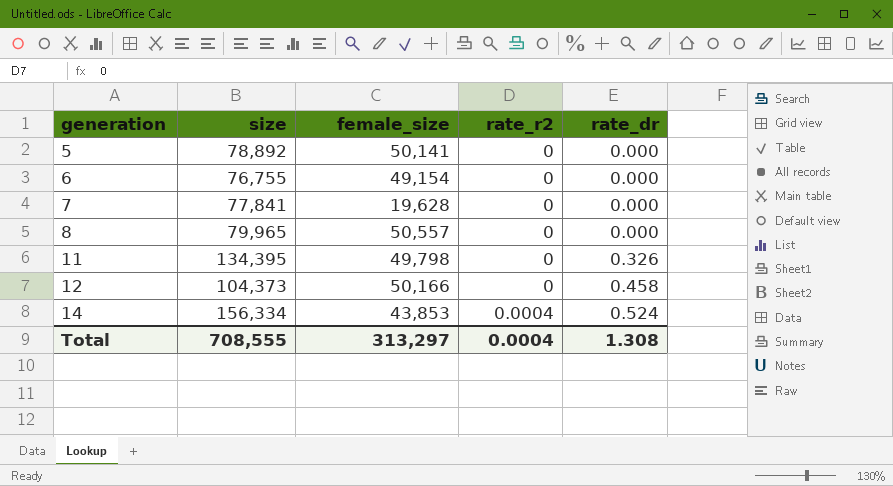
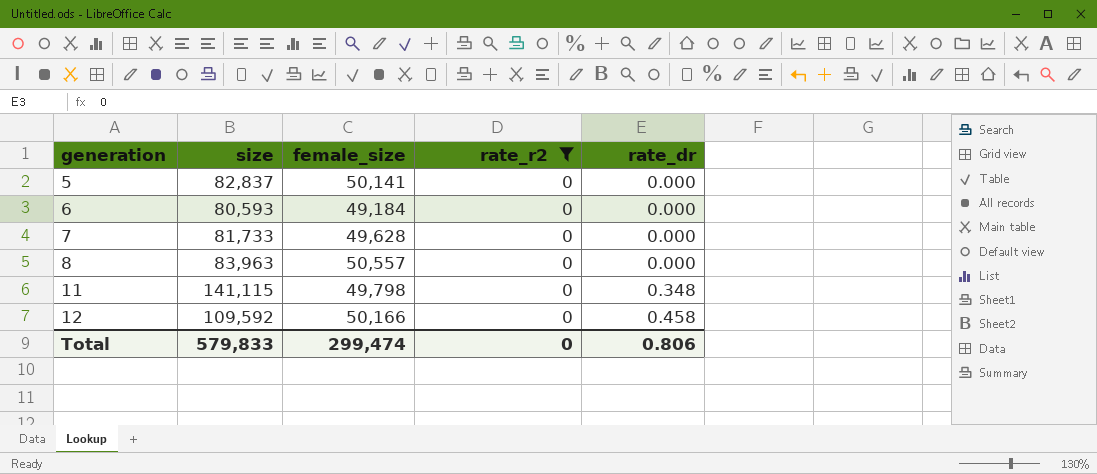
filter: none -> rate_r2 = 0
5 | size: 78,892 -> 82,837
6 | size: 76,755 -> 80,593
6 | female_size: 49,154 -> 49,184
7 | size: 77,841 -> 81,733
7 | female_size: 19,628 -> 49,628
8 | size: 79,965 -> 83,963
11 | size: 134,395 -> 141,115
11 | rate_dr: 0.326 -> 0.348
12 | size: 104,373 -> 109,592
Total | size: 708,555 -> 579,833
Total | female_size: 313,297 -> 299,474
Total | rate_r2: 0.0004 -> 0
Total | rate_dr: 1.308 -> 0.806

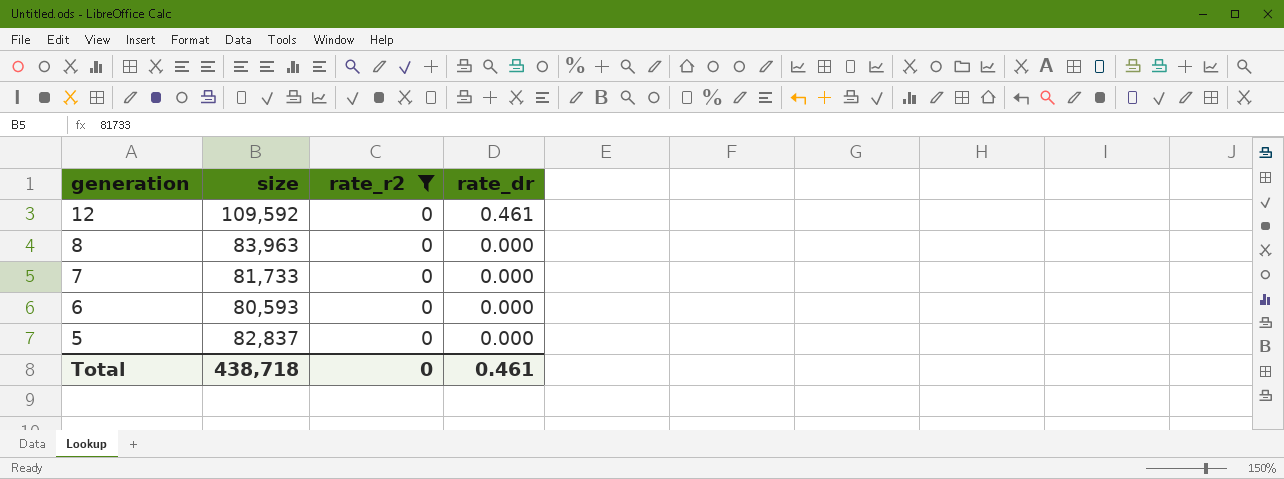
row order: generation ascending -> generation descending
column female_size | position: 3 -> none
row 11: 141,115 | 49,798 | 0 | 0.348 -> none
12 | rate_dr: 0.458 -> 0.461
Total | size: 579,833 -> 438,718
Total | rate_dr: 0.806 -> 0.461

